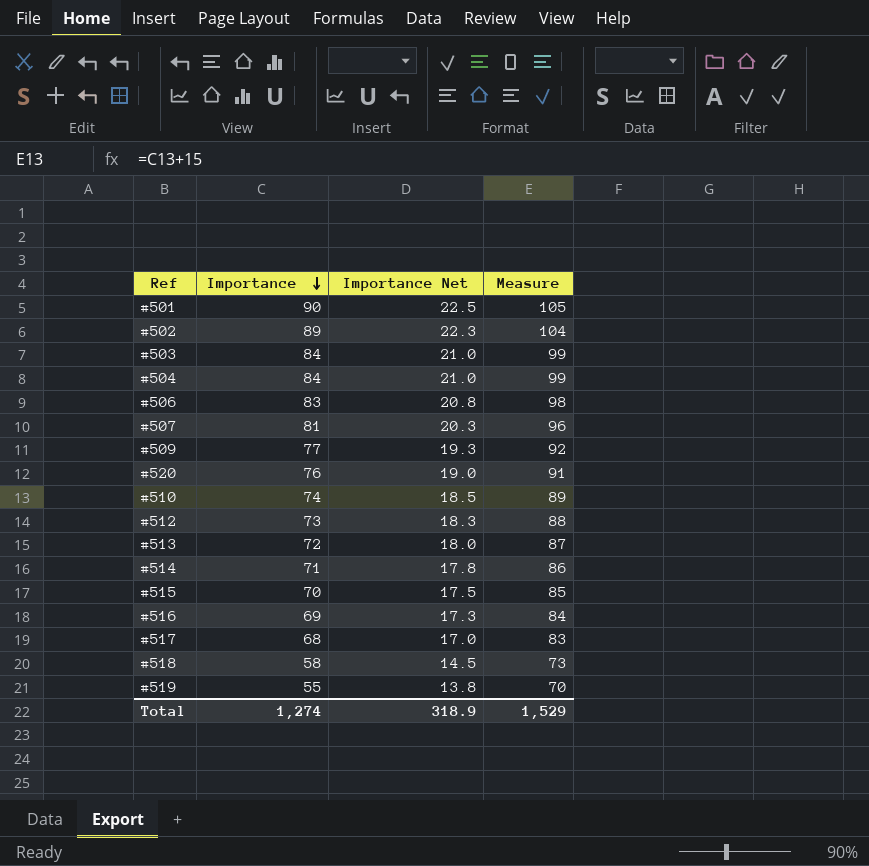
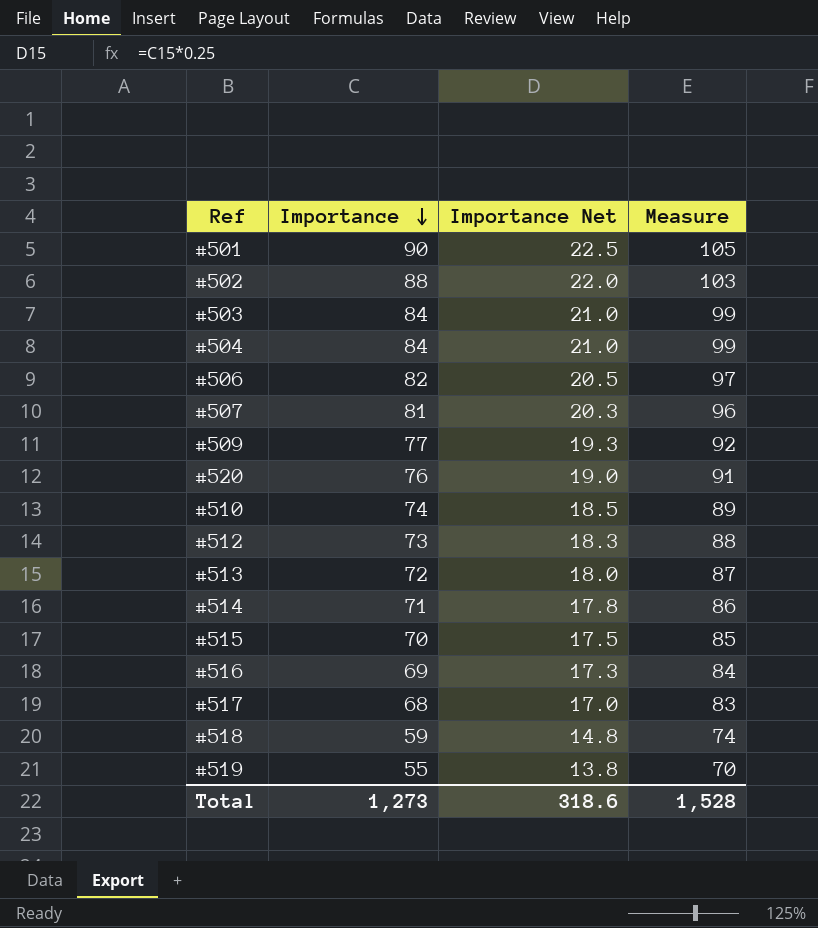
#502 | Importance: 89 -> 88
#502 | Importance Net: 22.3 -> 22.0
#502 | Measure: 104 -> 103
#506 | Importance: 83 -> 82
#506 | Importance Net: 20.8 -> 20.5
#506 | Measure: 98 -> 97
#518 | Importance: 58 -> 59
#518 | Importance Net: 14.5 -> 14.8
#518 | Measure: 73 -> 74
Total | Importance: 1,274 -> 1,273
Total | Importance Net: 318.9 -> 318.6
Total | Measure: 1,529 -> 1,528

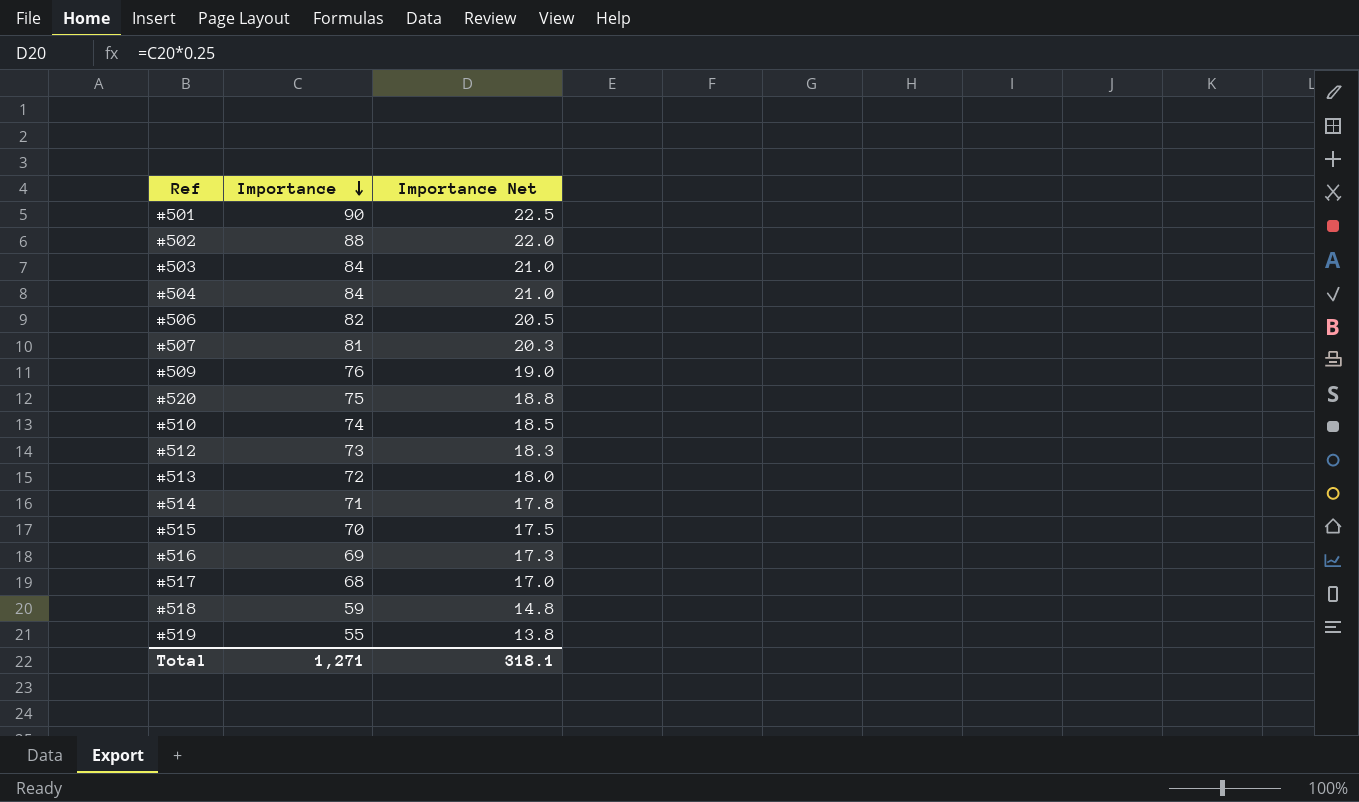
column Measure | formula: [Importance] + 15 -> none
#509 | Importance: 77 -> 76
#509 | Importance Net: 19.3 -> 19.0
#520 | Importance: 76 -> 75
#520 | Importance Net: 19.0 -> 18.8
Total | Importance: 1,273 -> 1,271
Total | Importance Net: 318.6 -> 318.1

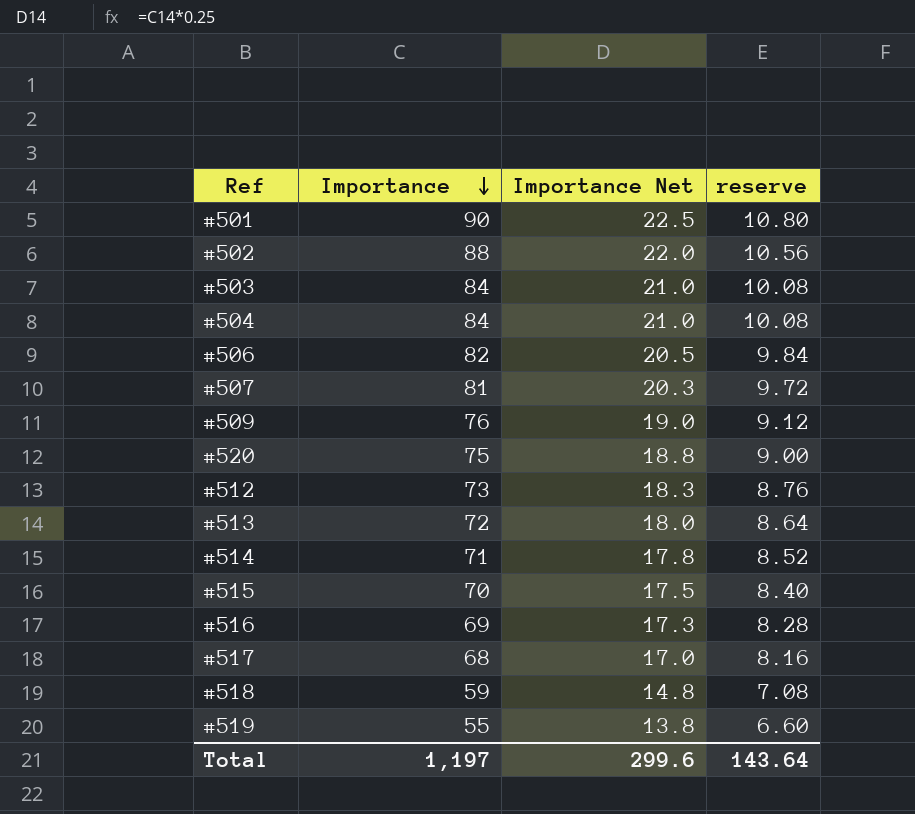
column reserve | formula: none -> [Importance] * 0.12
row #510: 74 | 18.5 -> none
Total | Importance: 1,271 -> 1,197
Total | Importance Net: 318.1 -> 299.6

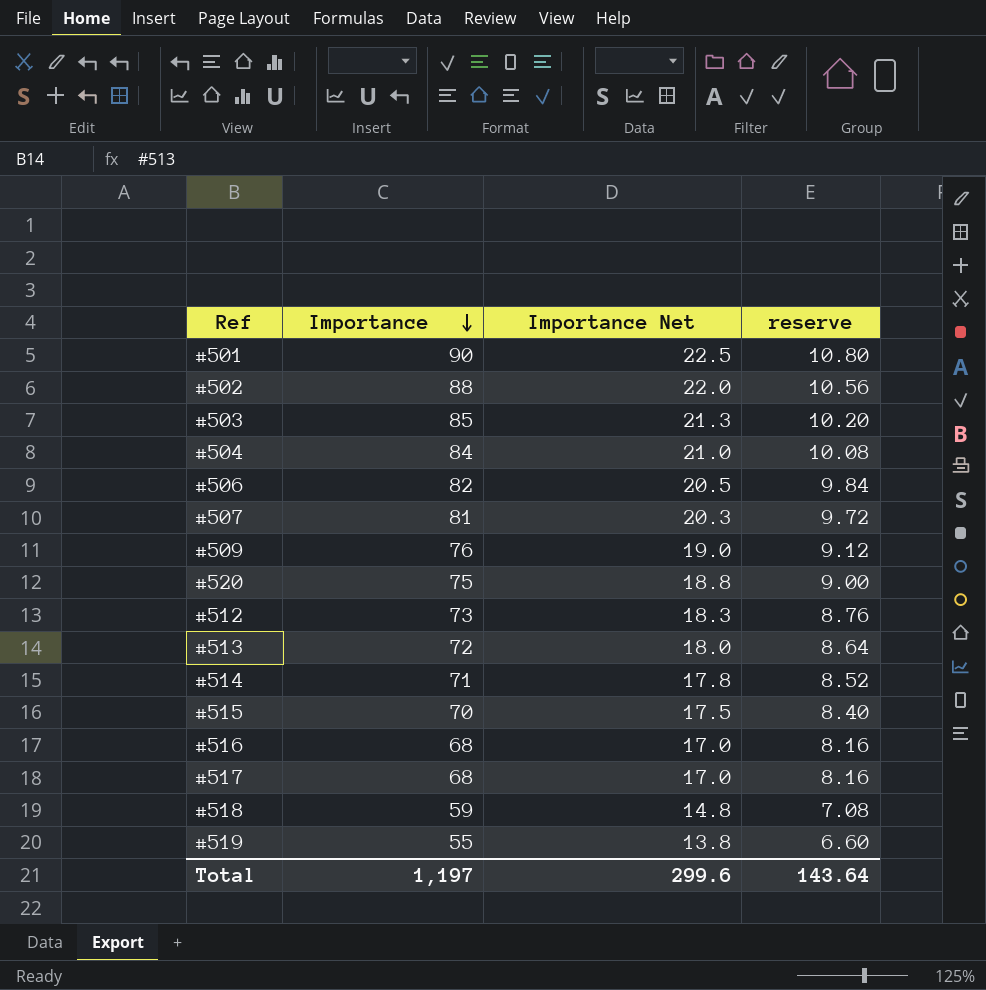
#503 | Importance: 84 -> 85
#503 | Importance Net: 21.0 -> 21.3
#503 | reserve: 10.08 -> 10.20
#516 | Importance: 69 -> 68
#516 | Importance Net: 17.3 -> 17.0
#516 | reserve: 8.28 -> 8.16

